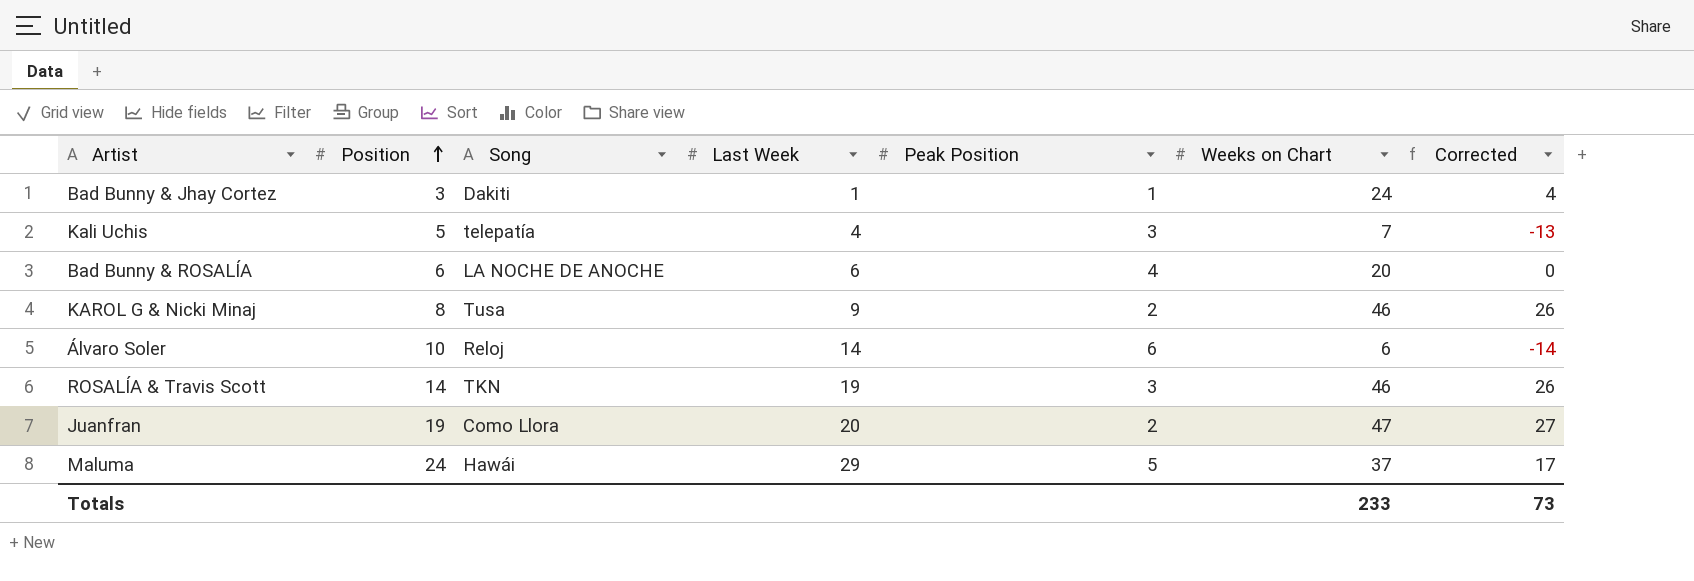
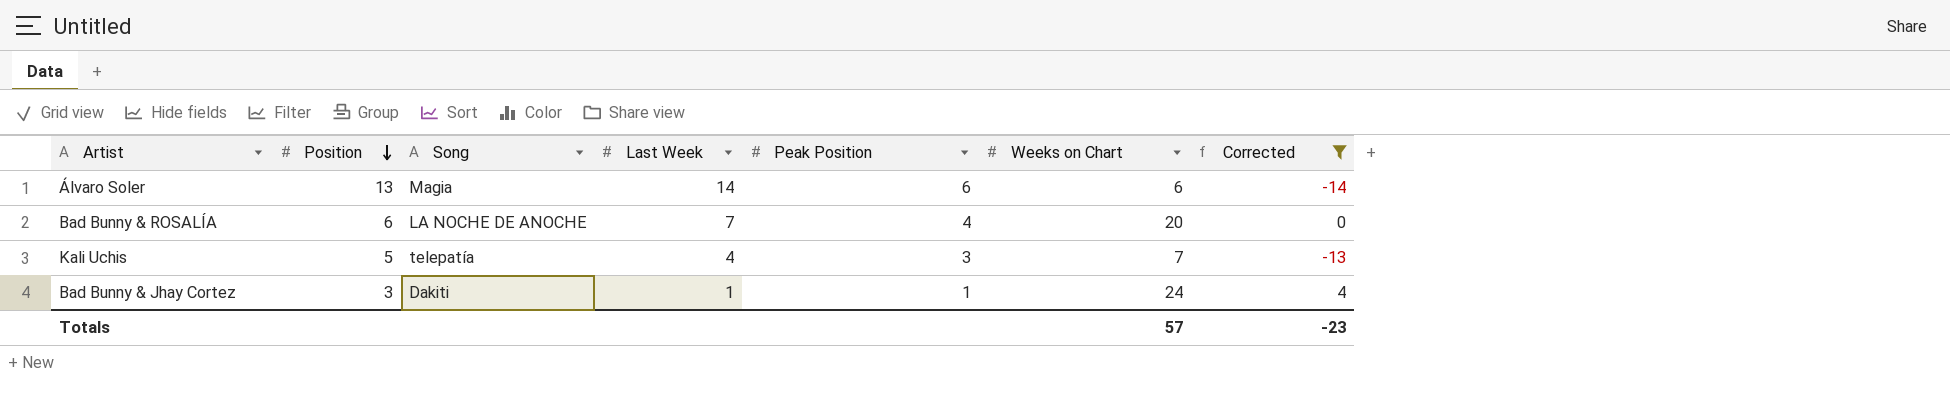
filter: none -> Corrected <= 4
row order: Position ascending -> Position descending
Álvaro Soler | Position: 10 -> 13
Álvaro Soler | Song: Reloj -> Magia
Bad Bunny & ROSALÍA | Last Week: 6 -> 7
Totals | Weeks on Chart: 233 -> 57
Totals | Corrected: 73 -> -23

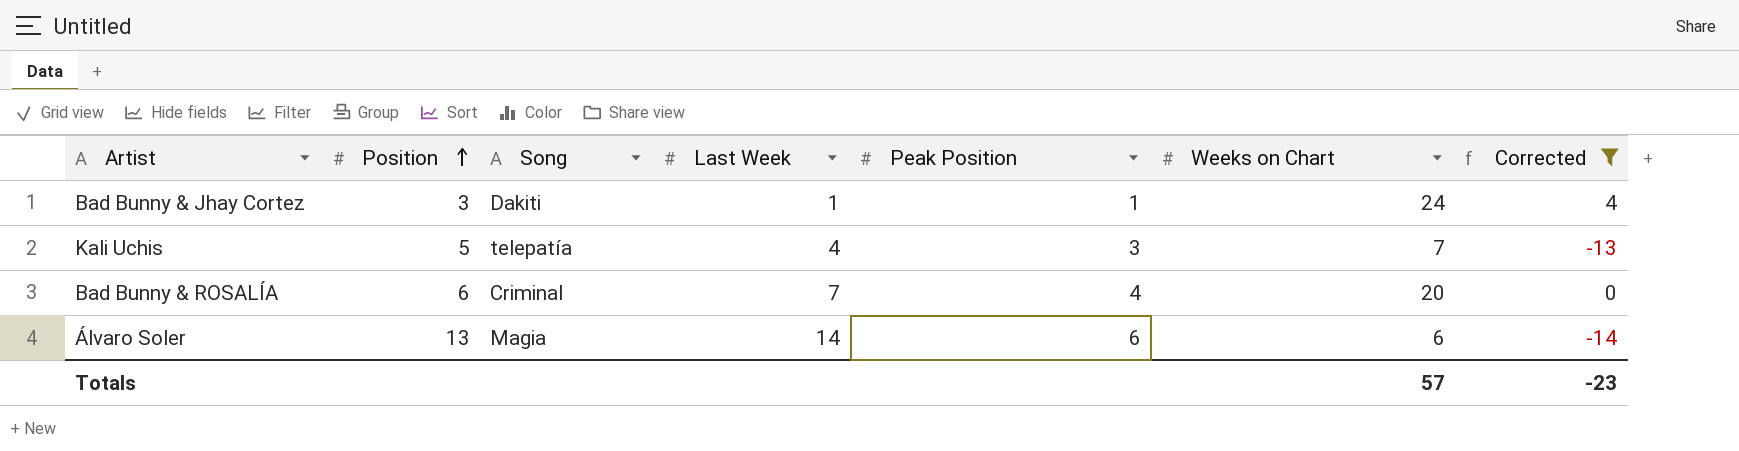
row order: Position descending -> Position ascending
Bad Bunny & ROSALÍA | Song: LA NOCHE DE ANOCHE -> Criminal

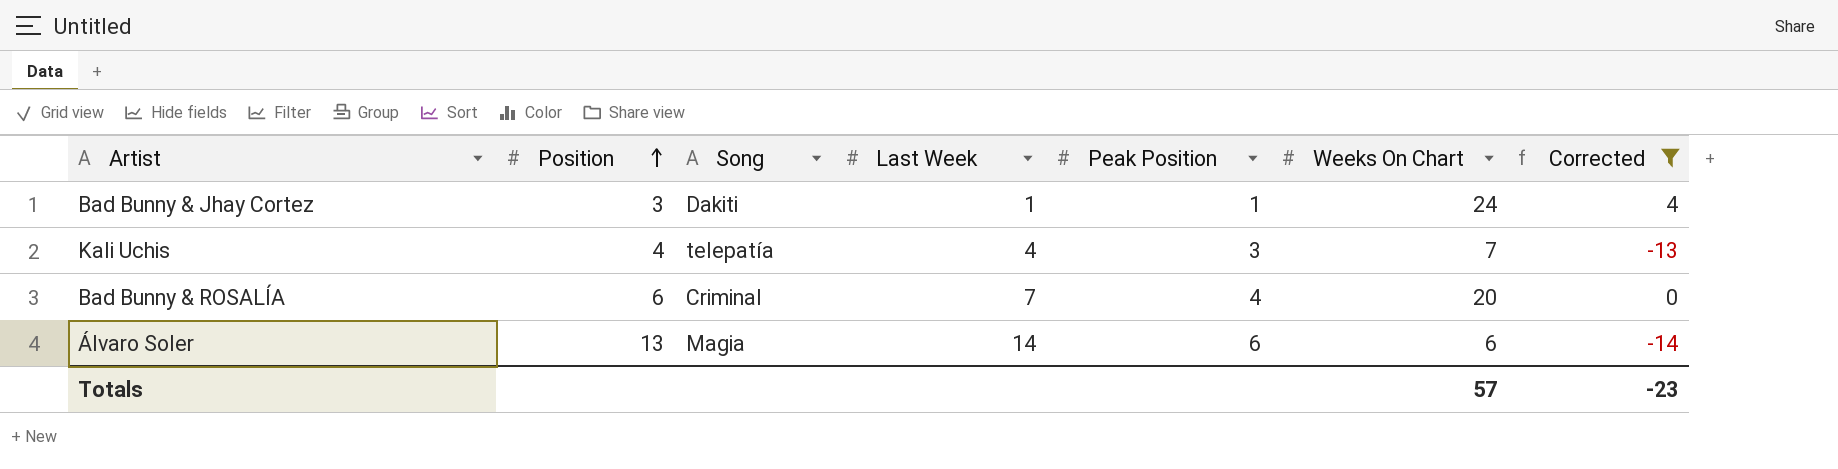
column name: Weeks on Chart -> Weeks On Chart
Kali Uchis | Position: 5 -> 4

